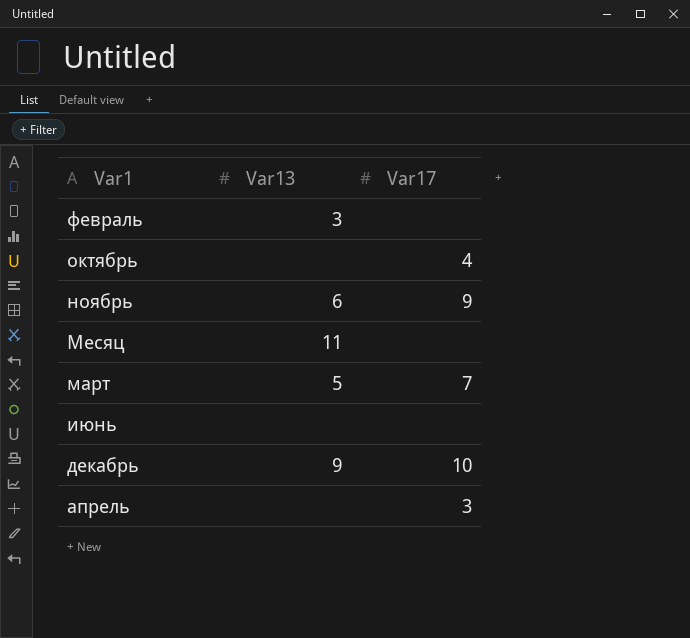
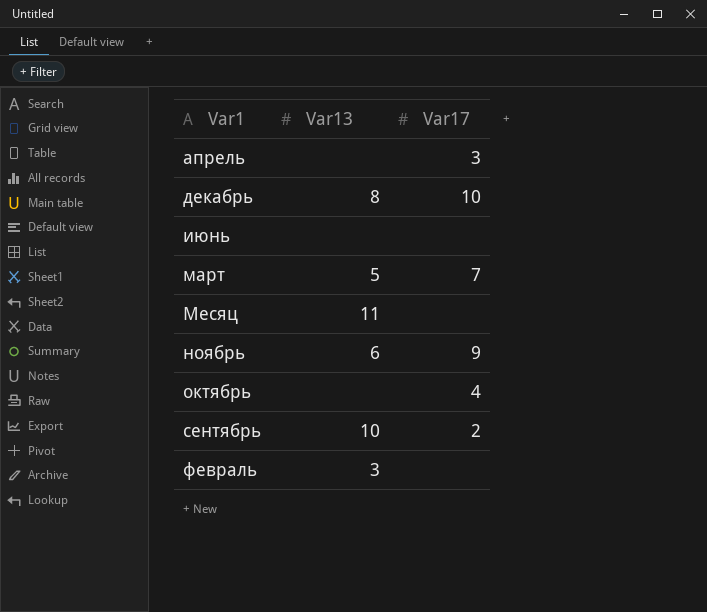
row order: Var1 descending -> Var1 ascending
декабрь | Var13: 9 -> 8
row сентябрь: none -> 10 | 2

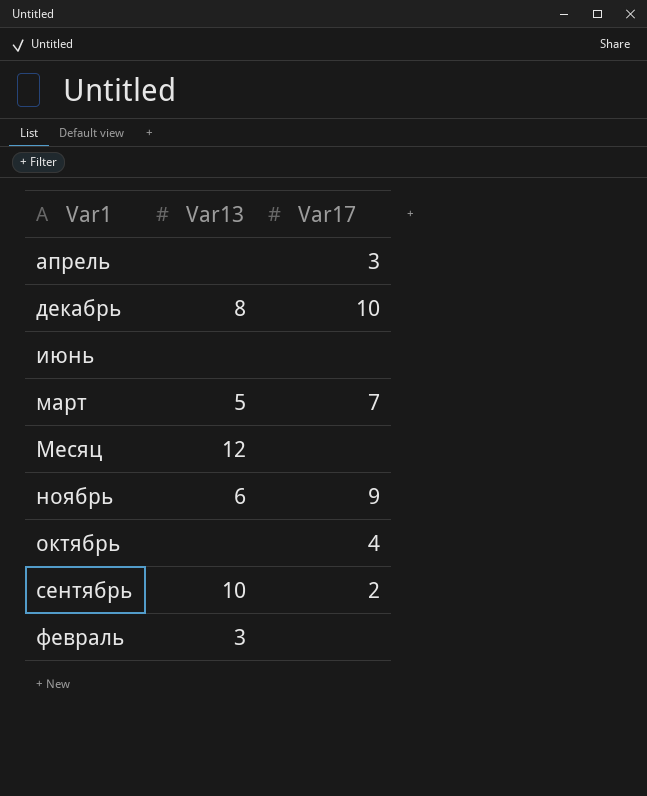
Месяц | Var13: 11 -> 12

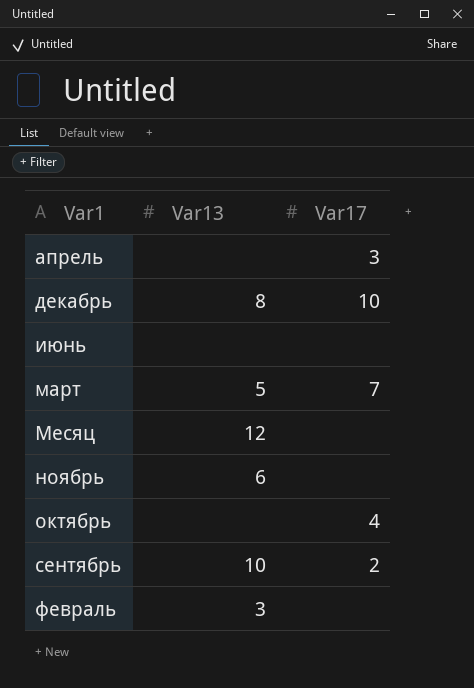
ноябрь | Var17: 9 -> none

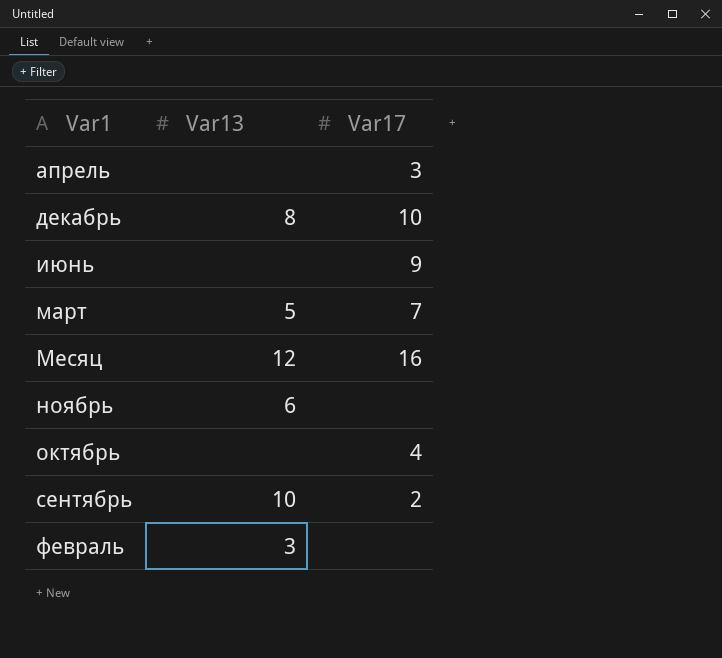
июнь | Var17: none -> 9
Месяц | Var17: none -> 16

